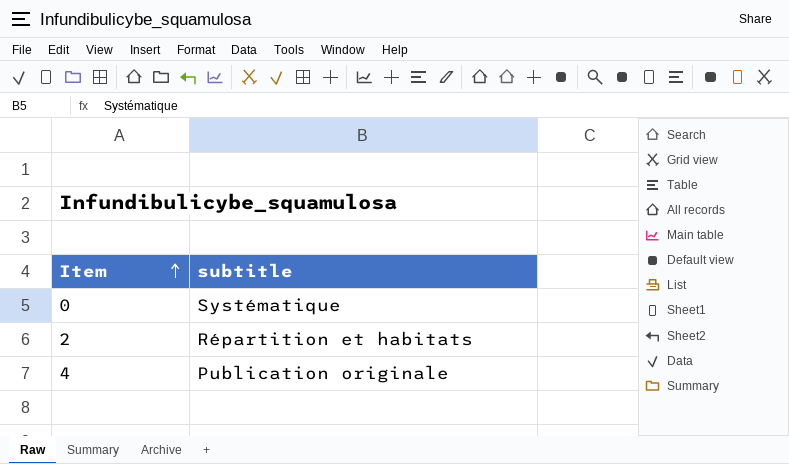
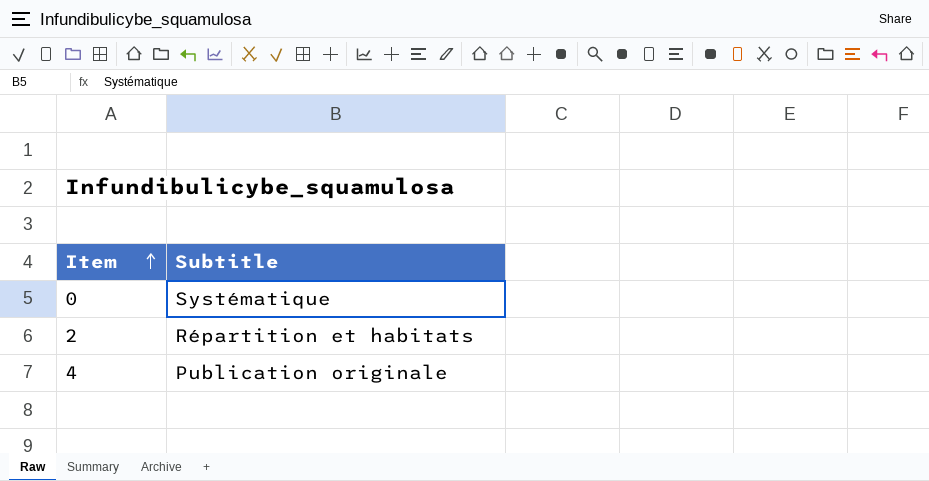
column name: subtitle -> Subtitle

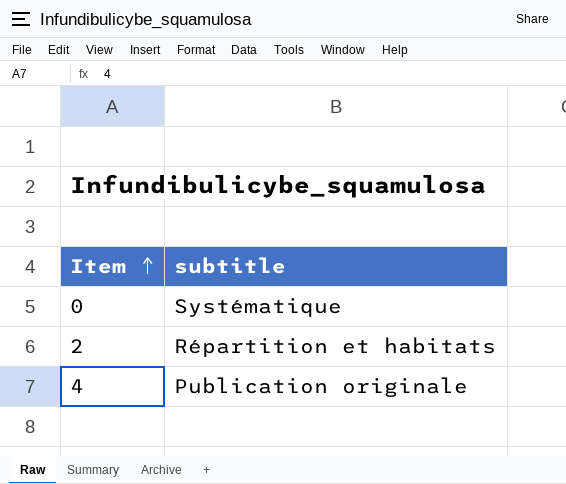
column name: Subtitle -> subtitle

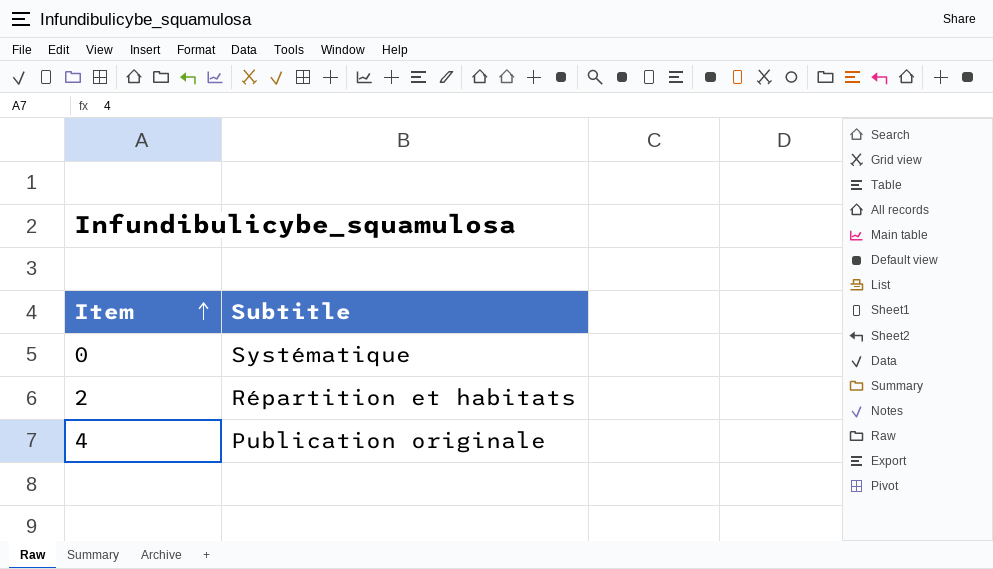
column name: subtitle -> Subtitle

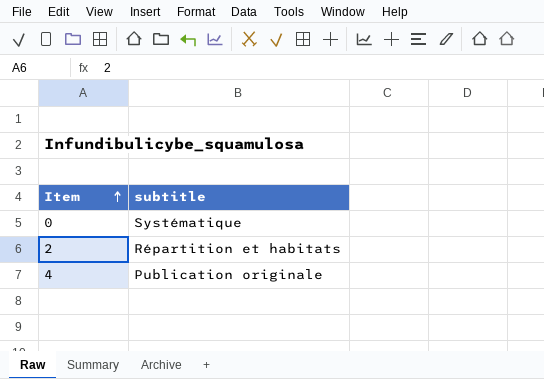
column name: Subtitle -> subtitle

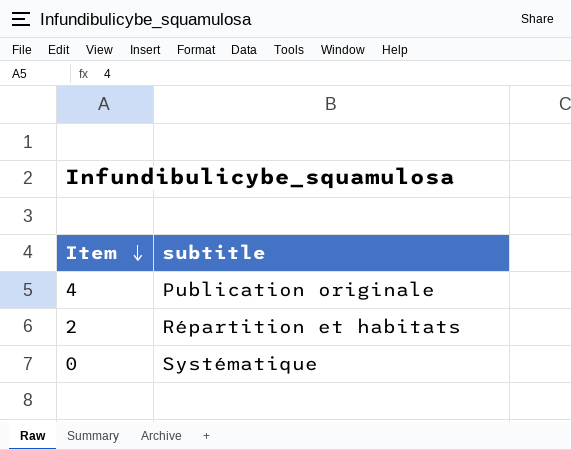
row order: Item ascending -> Item descending

